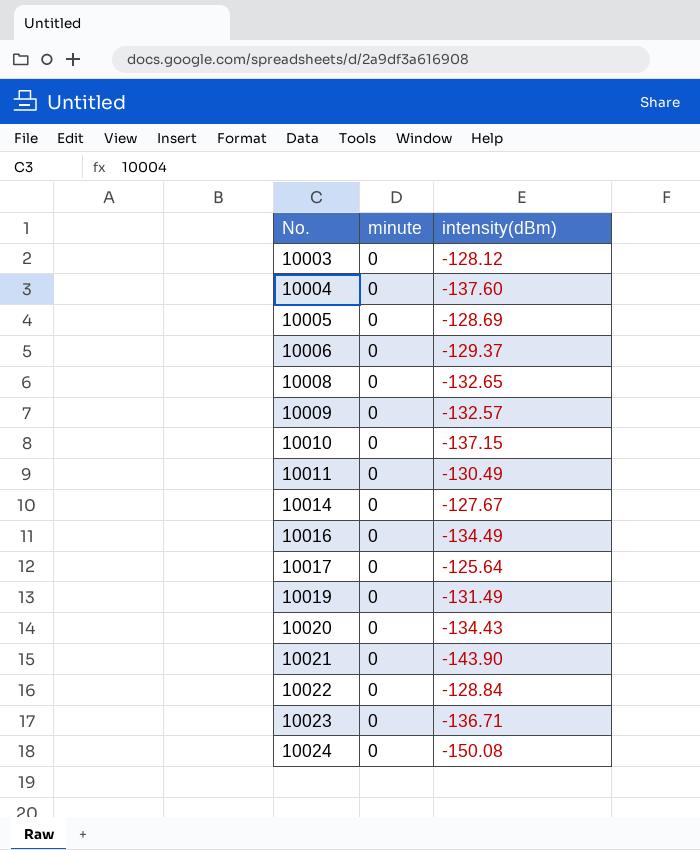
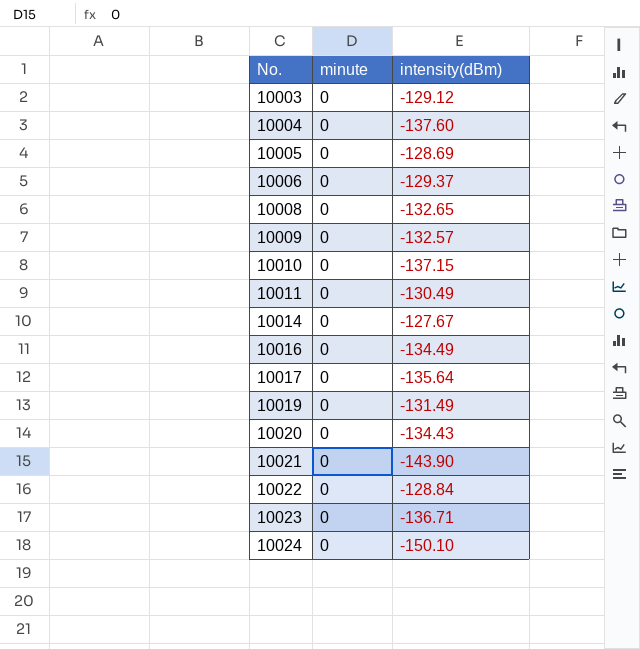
10003 | intensity(dBm): -128.12 -> -129.12
10017 | intensity(dBm): -125.64 -> -135.64
10024 | intensity(dBm): -150.08 -> -150.10

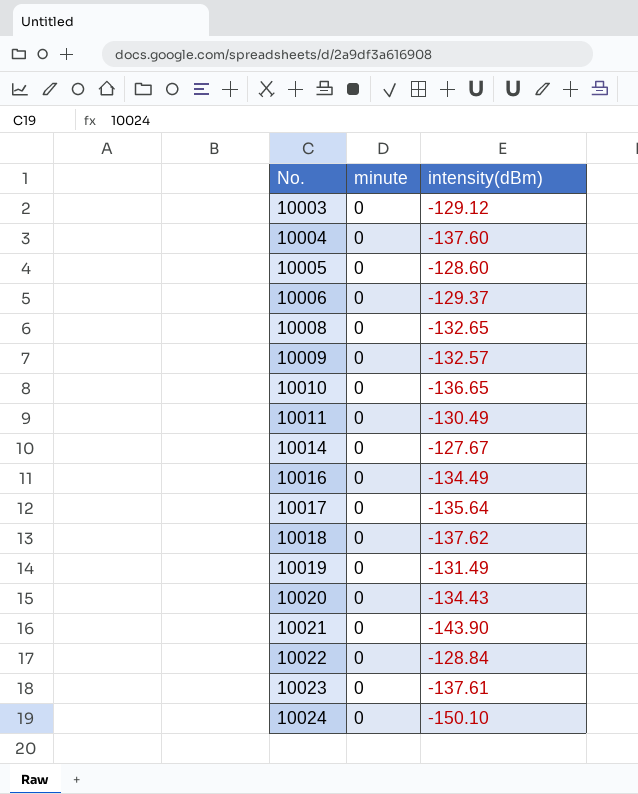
10005 | intensity(dBm): -128.69 -> -128.60
10010 | intensity(dBm): -137.15 -> -136.65
row 10018: none -> 0 | -137.62
10023 | intensity(dBm): -136.71 -> -137.61

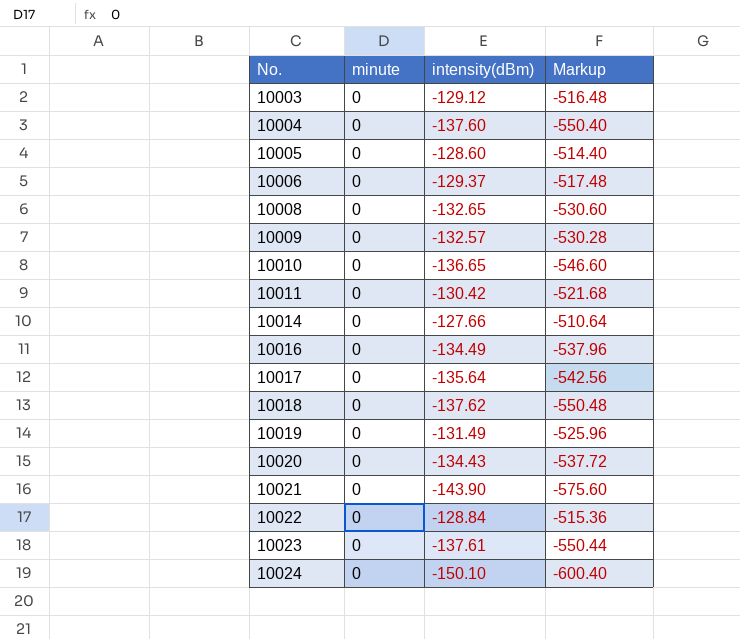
column Markup | formula: none -> [intensity(dBm)] * 4
10011 | intensity(dBm): -130.49 -> -130.42
10014 | intensity(dBm): -127.67 -> -127.66

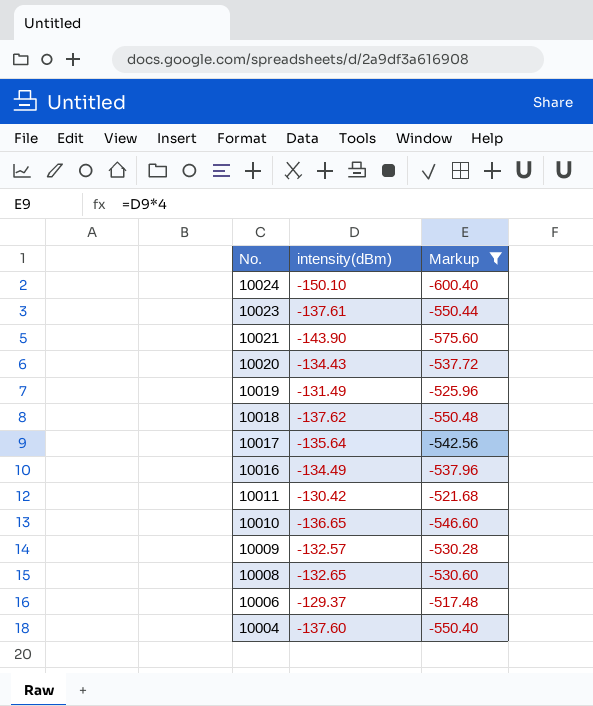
filter: none -> Markup <= -517.48
row order: No. ascending -> No. descending
column minute | position: 2 -> none

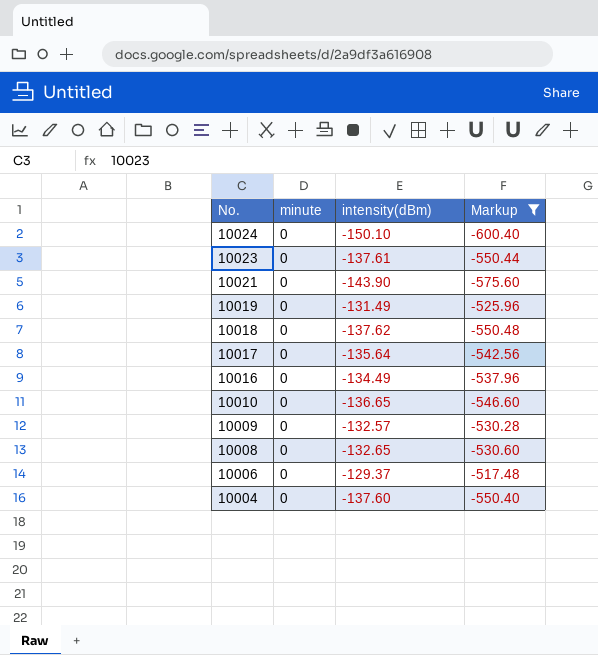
column minute | position: none -> 2
row 10020: -134.43 | -537.72 -> none
row 10011: -130.42 | -521.68 -> none

